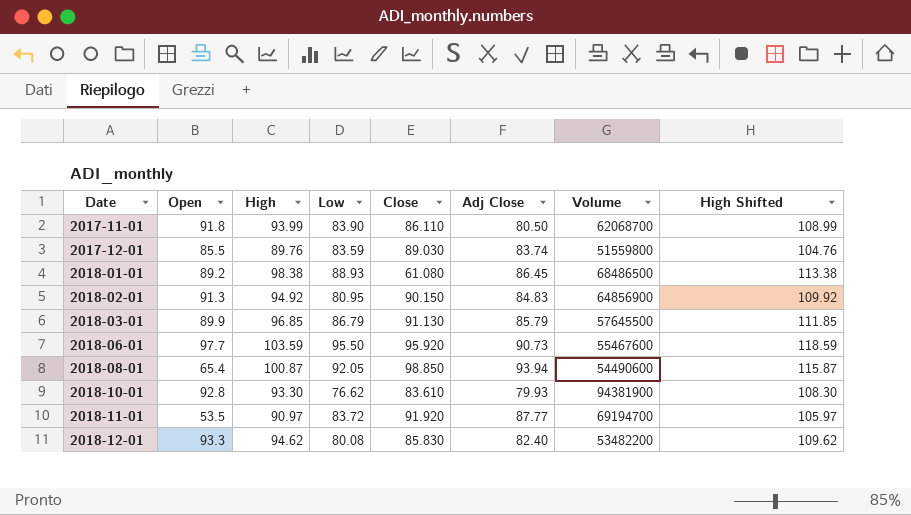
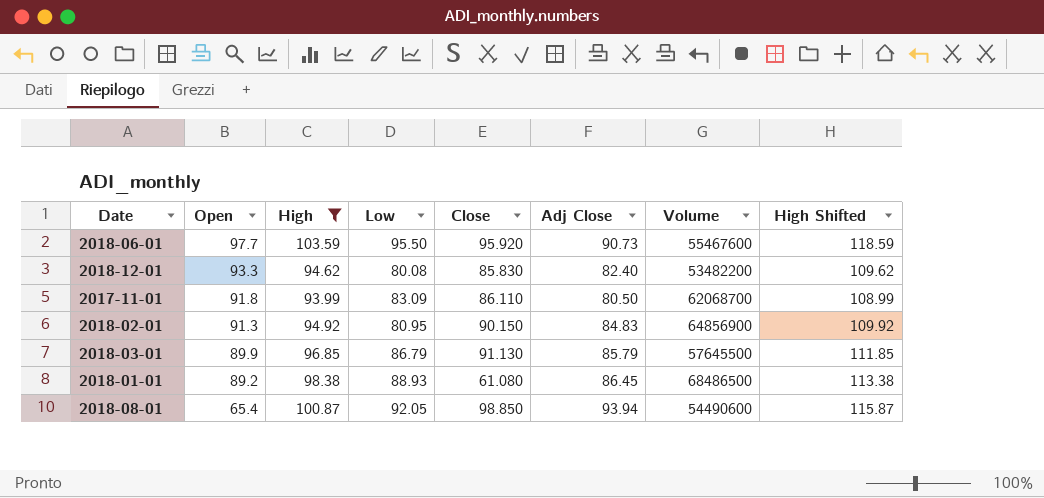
filter: none -> High >= 93.99
row order: Date ascending -> Open descending
2017-11-01 | Low: 83.90 -> 83.09

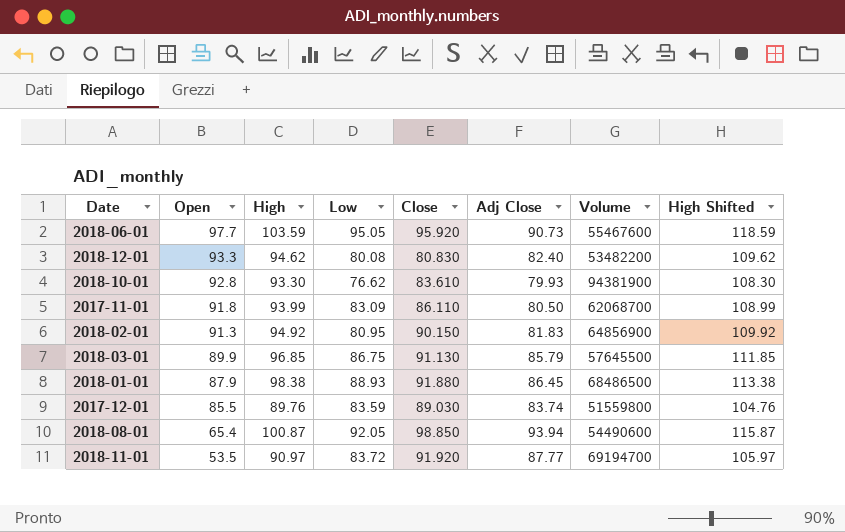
filter: High >= 93.99 -> none
2018-06-01 | Low: 95.50 -> 95.05
2018-12-01 | Close: 85.830 -> 80.830
2018-02-01 | Adj Close: 84.83 -> 81.83
2018-03-01 | Low: 86.79 -> 86.75
2018-01-01 | Open: 89.2 -> 87.9
2018-01-01 | Close: 61.080 -> 91.880

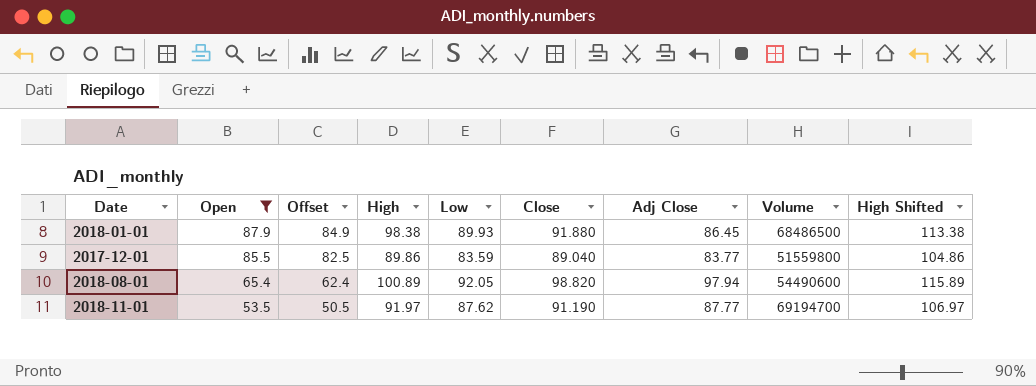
filter: none -> Open <= 87.9
column Offset | formula: none -> [Open] - 3
2018-01-01 | Low: 88.93 -> 89.93
2017-12-01 | High: 89.76 -> 89.86
2017-12-01 | Close: 89.030 -> 89.040
2017-12-01 | Adj Close: 83.74 -> 83.77
2017-12-01 | High Shifted: 104.76 -> 104.86
2018-08-01 | High: 100.87 -> 100.89
2018-08-01 | Close: 98.850 -> 98.820
2018-08-01 | Adj Close: 93.94 -> 97.94
2018-08-01 | High Shifted: 115.87 -> 115.89
2018-11-01 | High: 90.97 -> 91.97
2018-11-01 | Low: 83.72 -> 87.62
2018-11-01 | Close: 91.920 -> 91.190
2018-11-01 | High Shifted: 105.97 -> 106.97

